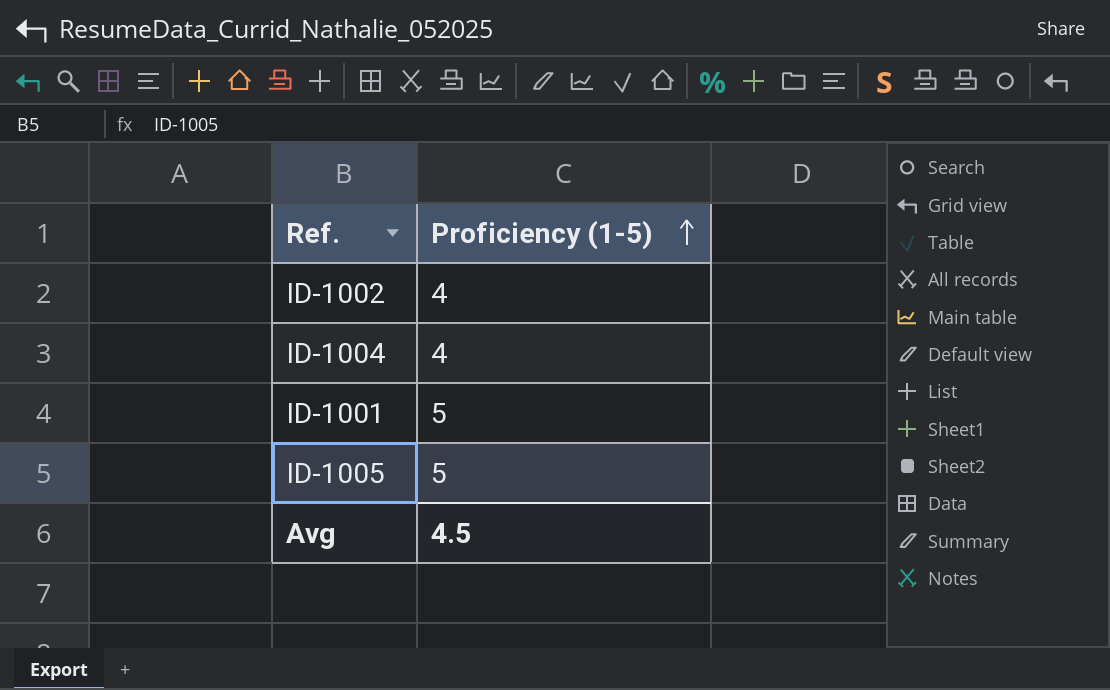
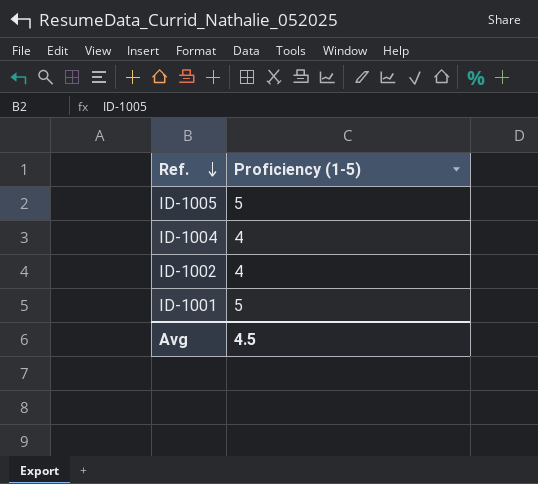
row order: Proficiency (1-5) ascending -> Ref. descending

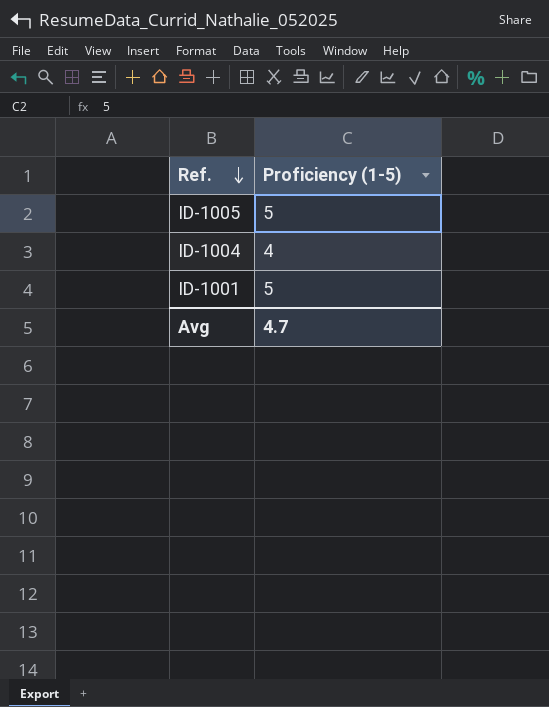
row ID-1002: 4 -> none
Avg | Proficiency (1-5): 4.5 -> 4.7

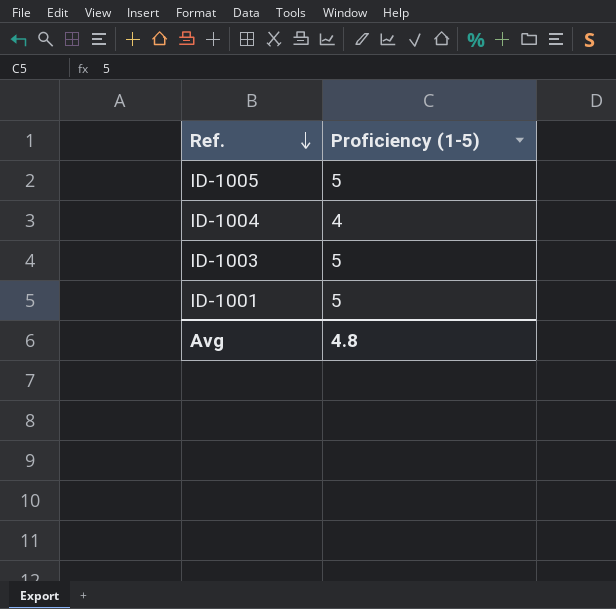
row ID-1003: none -> 5
Avg | Proficiency (1-5): 4.7 -> 4.8

